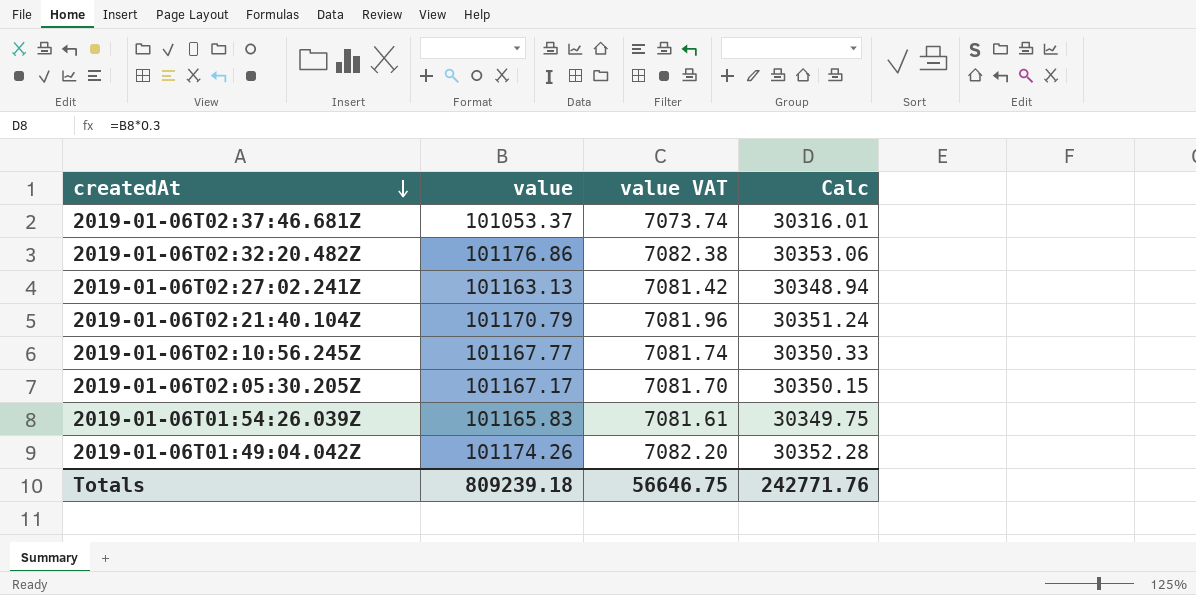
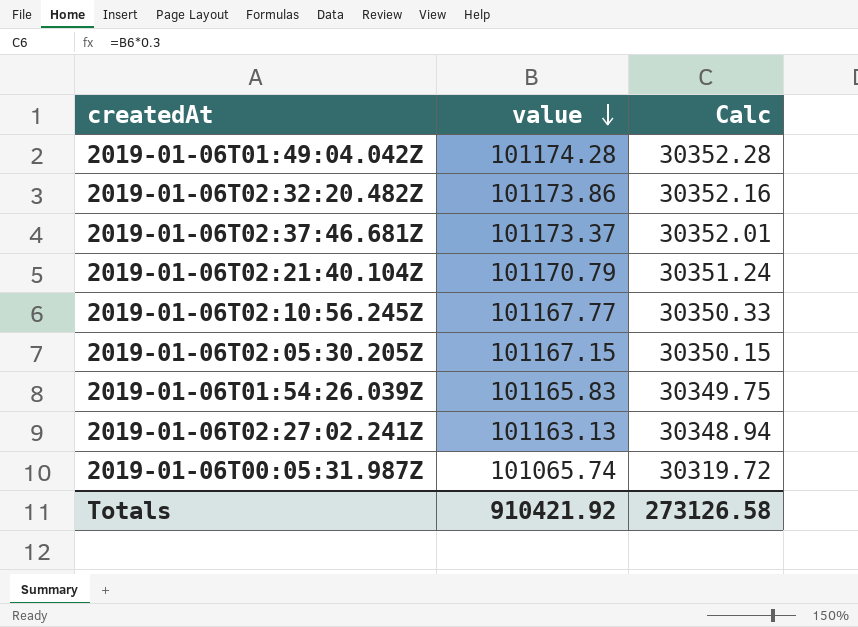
row order: createdAt descending -> value descending
column value VAT | formula: [value] * 0.07 -> none
2019-01-06T01:49:04.042Z | value: 101174.26 -> 101174.28
2019-01-06T02:32:20.482Z | value: 101176.86 -> 101173.86
2019-01-06T02:32:20.482Z | Calc: 30353.06 -> 30352.16
2019-01-06T02:37:46.681Z | value: 101053.37 -> 101173.37
2019-01-06T02:37:46.681Z | Calc: 30316.01 -> 30352.01
2019-01-06T02:05:30.205Z | value: 101167.17 -> 101167.15
row 2019-01-06T00:05:31.987Z: none -> 101065.74 | 30319.72
Totals | value: 809239.18 -> 910421.92
Totals | Calc: 242771.76 -> 273126.58

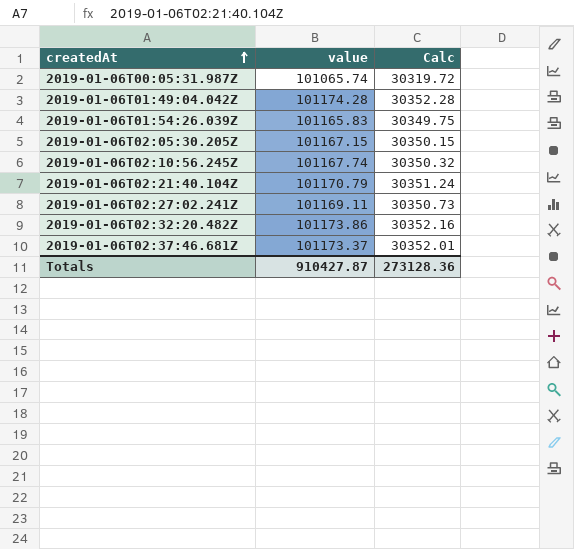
row order: value descending -> createdAt ascending
2019-01-06T02:10:56.245Z | value: 101167.77 -> 101167.74
2019-01-06T02:10:56.245Z | Calc: 30350.33 -> 30350.32
2019-01-06T02:27:02.241Z | value: 101163.13 -> 101169.11
2019-01-06T02:27:02.241Z | Calc: 30348.94 -> 30350.73
Totals | value: 910421.92 -> 910427.87
Totals | Calc: 273126.58 -> 273128.36

